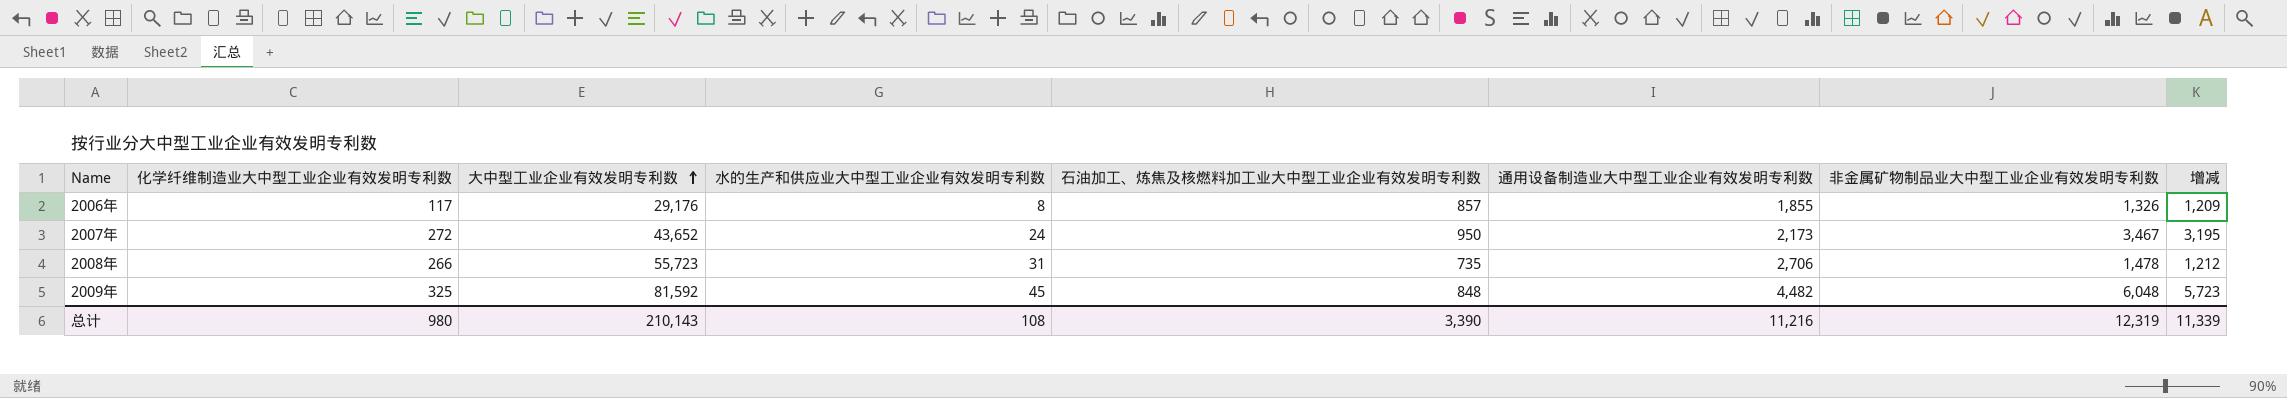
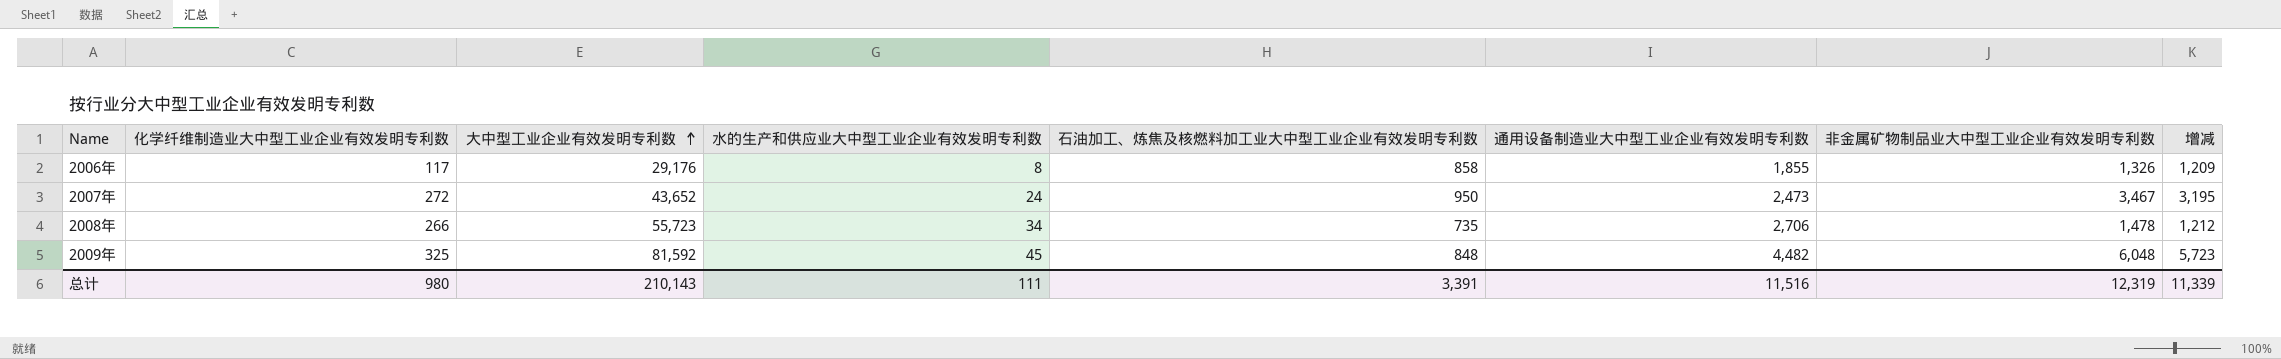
2006年 | 石油加工、炼焦及核燃料加工业大中型工业企业有效发明专利数: 857 -> 858
2007年 | 通用设备制造业大中型工业企业有效发明专利数: 2,173 -> 2,473
2008年 | 水的生产和供应业大中型工业企业有效发明专利数: 31 -> 34
总计 | 水的生产和供应业大中型工业企业有效发明专利数: 108 -> 111
总计 | 石油加工、炼焦及核燃料加工业大中型工业企业有效发明专利数: 3,390 -> 3,391
总计 | 通用设备制造业大中型工业企业有效发明专利数: 11,216 -> 11,516

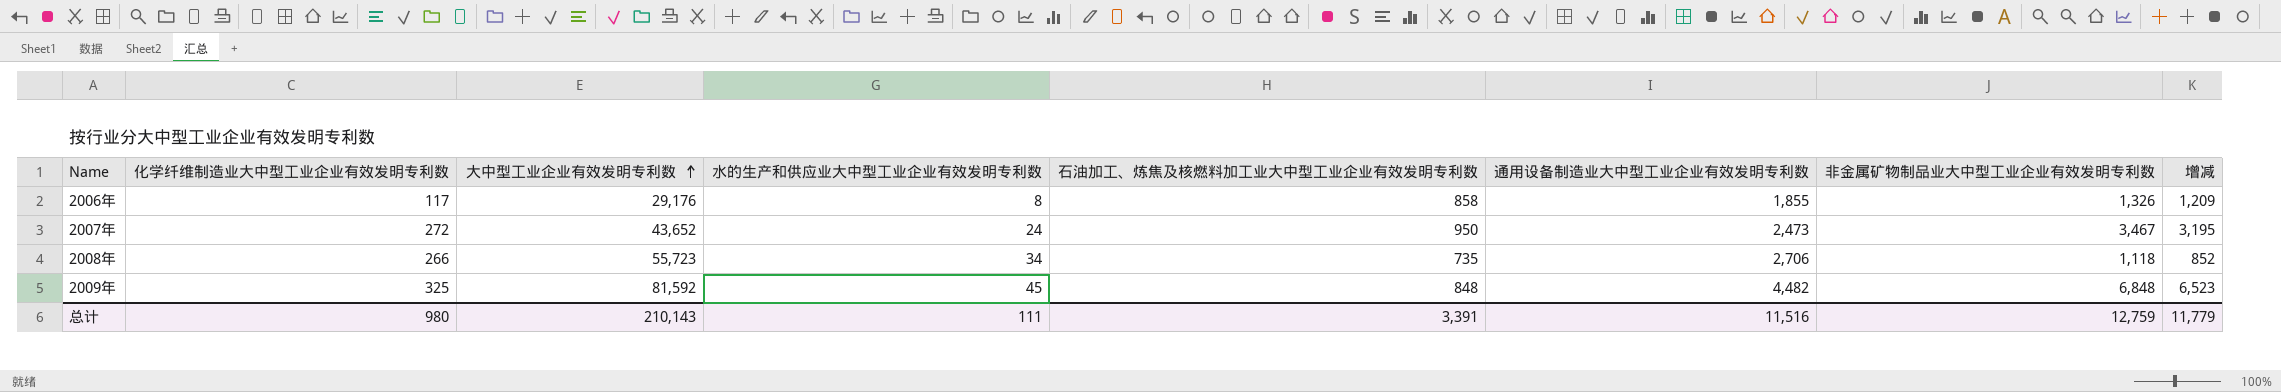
2008年 | 非金属矿物制品业大中型工业企业有效发明专利数: 1,478 -> 1,118
2008年 | 增减: 1,212 -> 852
2009年 | 非金属矿物制品业大中型工业企业有效发明专利数: 6,048 -> 6,848
2009年 | 增减: 5,723 -> 6,523
总计 | 非金属矿物制品业大中型工业企业有效发明专利数: 12,319 -> 12,759
总计 | 增减: 11,339 -> 11,779

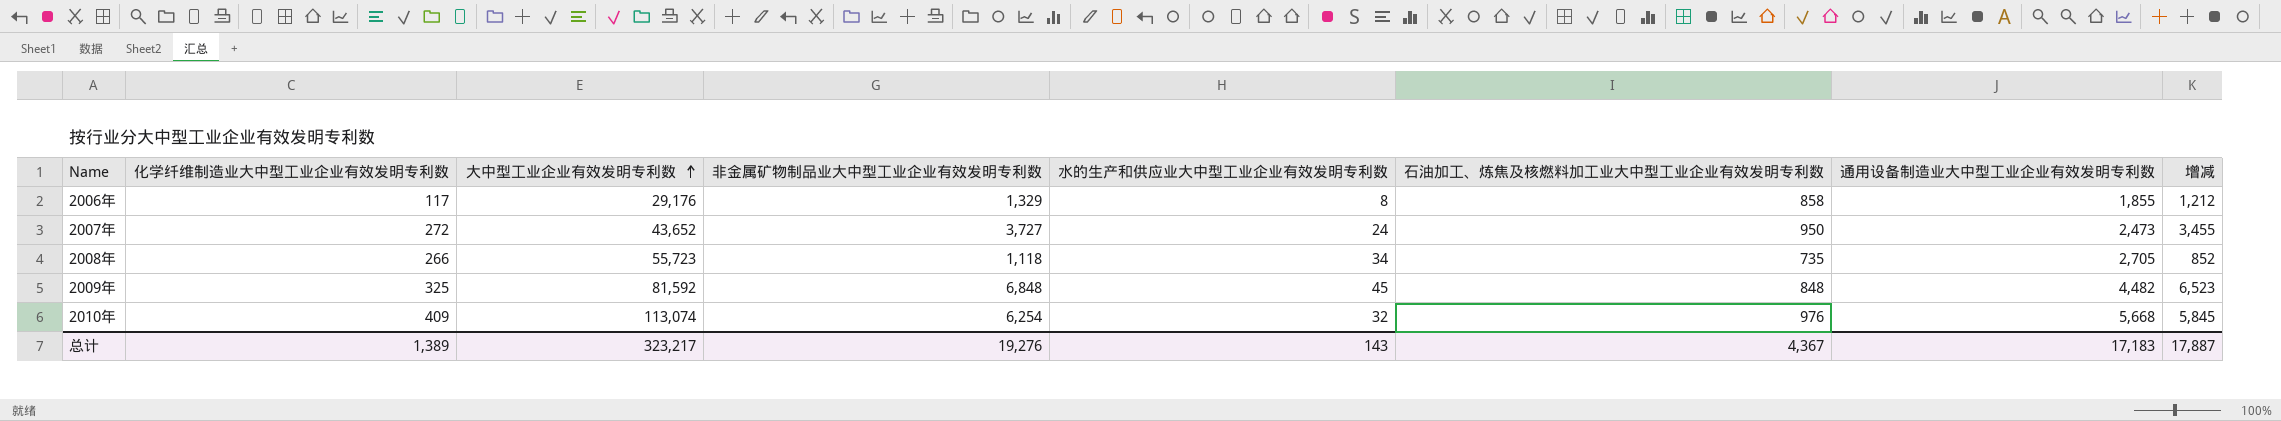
column 非金属矿物制品业大中型工业企业有效发明专利数 | position: 7 -> 4
2006年 | 非金属矿物制品业大中型工业企业有效发明专利数: 1,326 -> 1,329
2006年 | 增减: 1,209 -> 1,212
2007年 | 非金属矿物制品业大中型工业企业有效发明专利数: 3,467 -> 3,727
2007年 | 增减: 3,195 -> 3,455
2008年 | 通用设备制造业大中型工业企业有效发明专利数: 2,706 -> 2,705
row 2010年: none -> 409 | 113,074 | 6,254 | 32 | 976 | 5,668 | 5,845
总计 | 化学纤维制造业大中型工业企业有效发明专利数: 980 -> 1,389
总计 | 大中型工业企业有效发明专利数: 210,143 -> 323,217
总计 | 非金属矿物制品业大中型工业企业有效发明专利数: 12,759 -> 19,276
总计 | 水的生产和供应业大中型工业企业有效发明专利数: 111 -> 143
总计 | 石油加工、炼焦及核燃料加工业大中型工业企业有效发明专利数: 3,391 -> 4,367
总计 | 通用设备制造业大中型工业企业有效发明专利数: 11,516 -> 17,183
总计 | 增减: 11,779 -> 17,887

